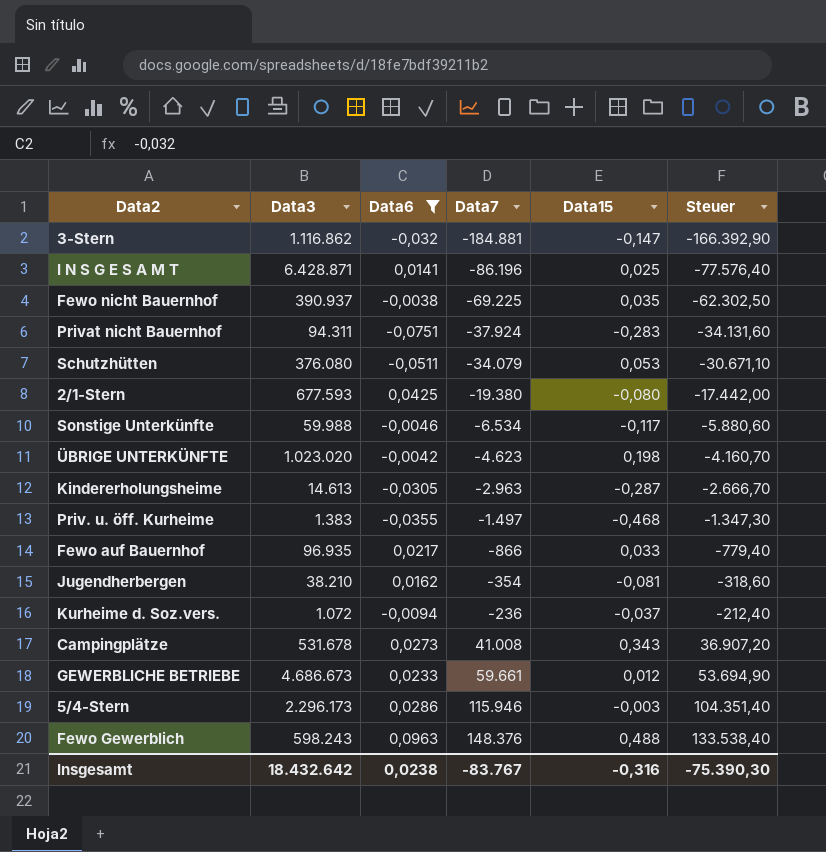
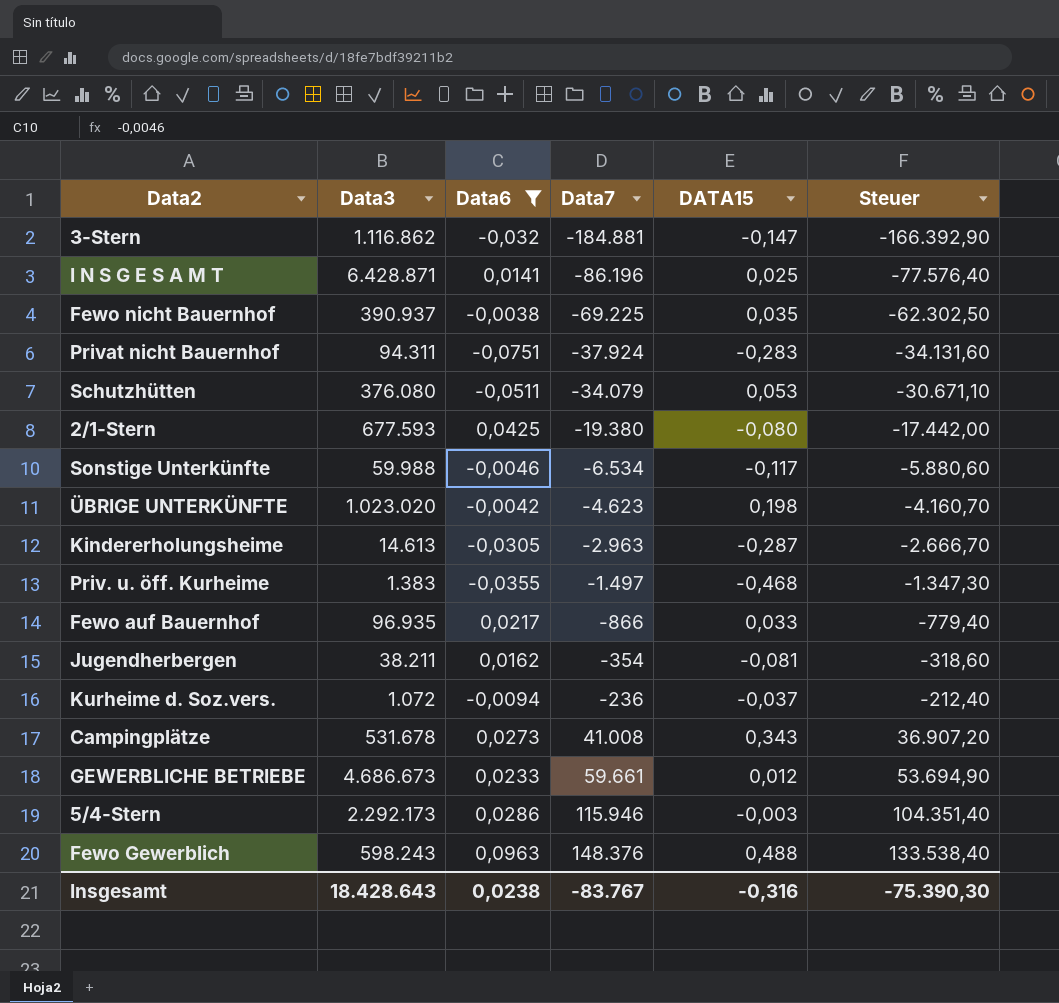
column name: Data15 -> DATA15
Jugendherbergen | Data3: 38.210 -> 38.211
5/4-Stern | Data3: 2.296.173 -> 2.292.173
Insgesamt | Data3: 18.432.642 -> 18.428.643

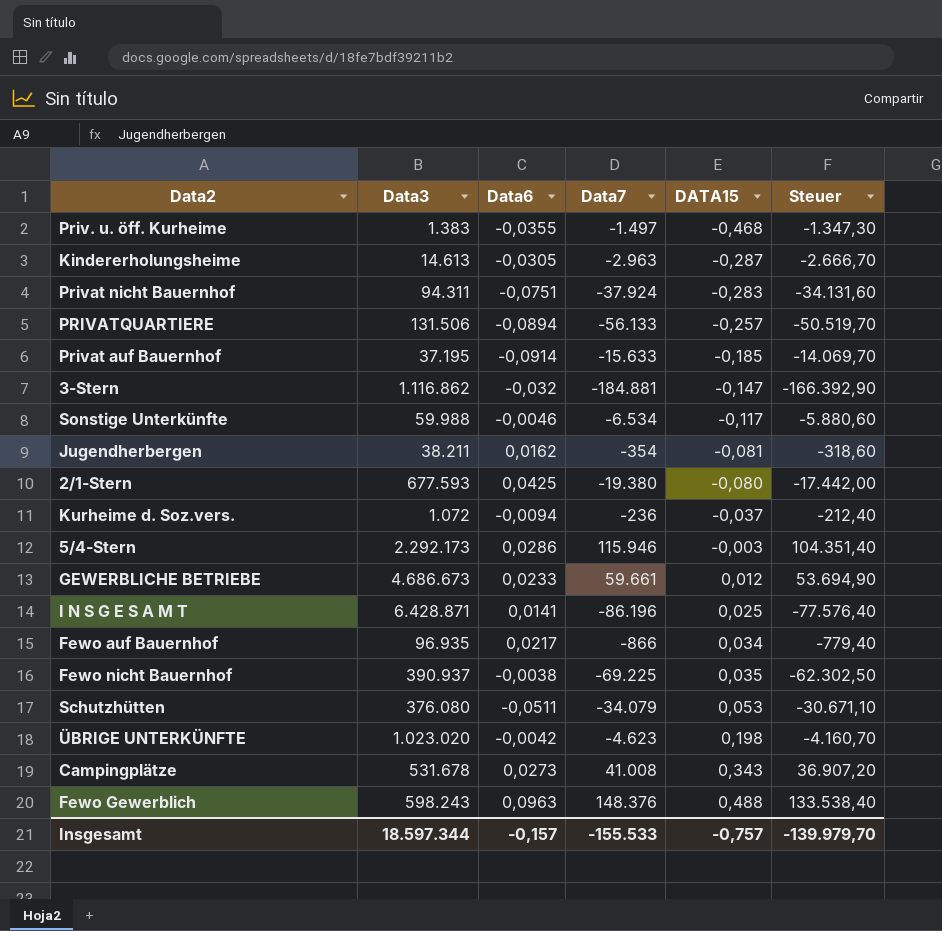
filter: Data6 >= -0,0751 -> none
row order: Data7 ascending -> DATA15 ascending
Fewo auf Bauernhof | DATA15: 0,033 -> 0,034
Insgesamt | Data3: 18.428.643 -> 18.597.344
Insgesamt | Data6: 0,0238 -> -0,157
Insgesamt | Data7: -83.767 -> -155.533
Insgesamt | DATA15: -0,316 -> -0,757
Insgesamt | Steuer: -75.390,30 -> -139.979,70

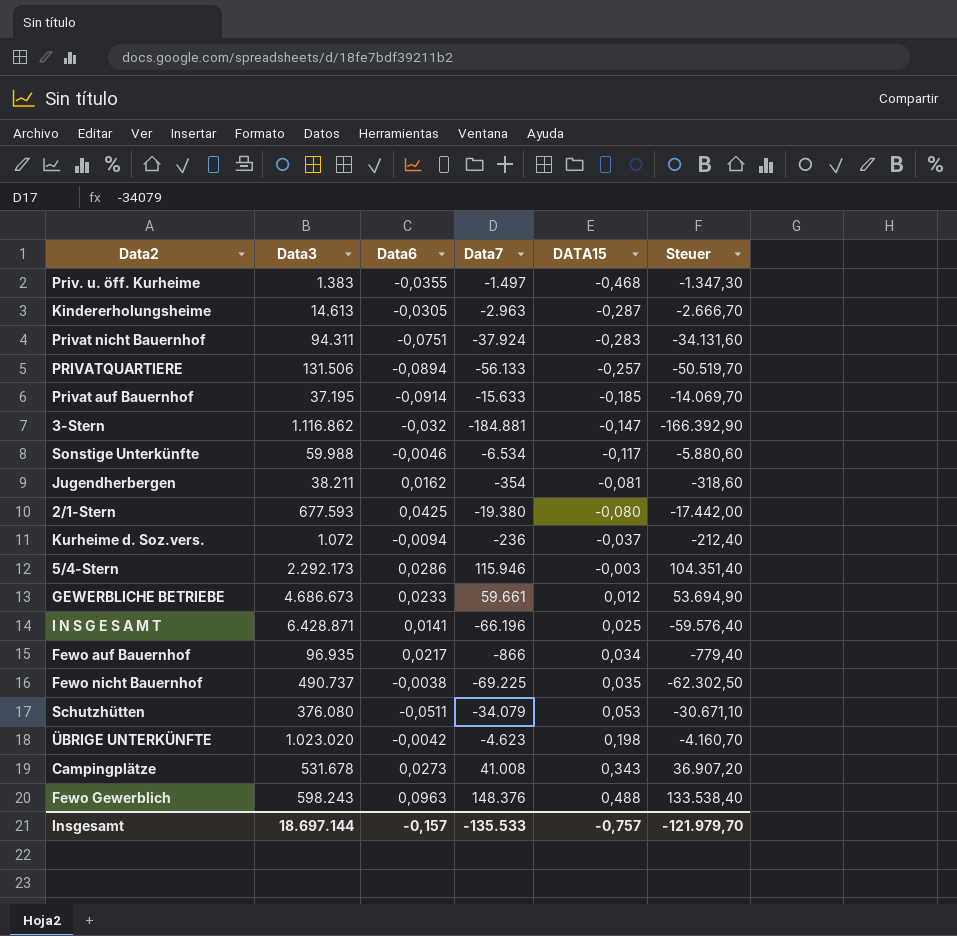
I N S G E S A M T | Data7: -86.196 -> -66.196
I N S G E S A M T | Steuer: -77.576,40 -> -59.576,40
Fewo nicht Bauernhof | Data3: 390.937 -> 490.737
Insgesamt | Data3: 18.597.344 -> 18.697.144
Insgesamt | Data7: -155.533 -> -135.533
Insgesamt | Steuer: -139.979,70 -> -121.979,70

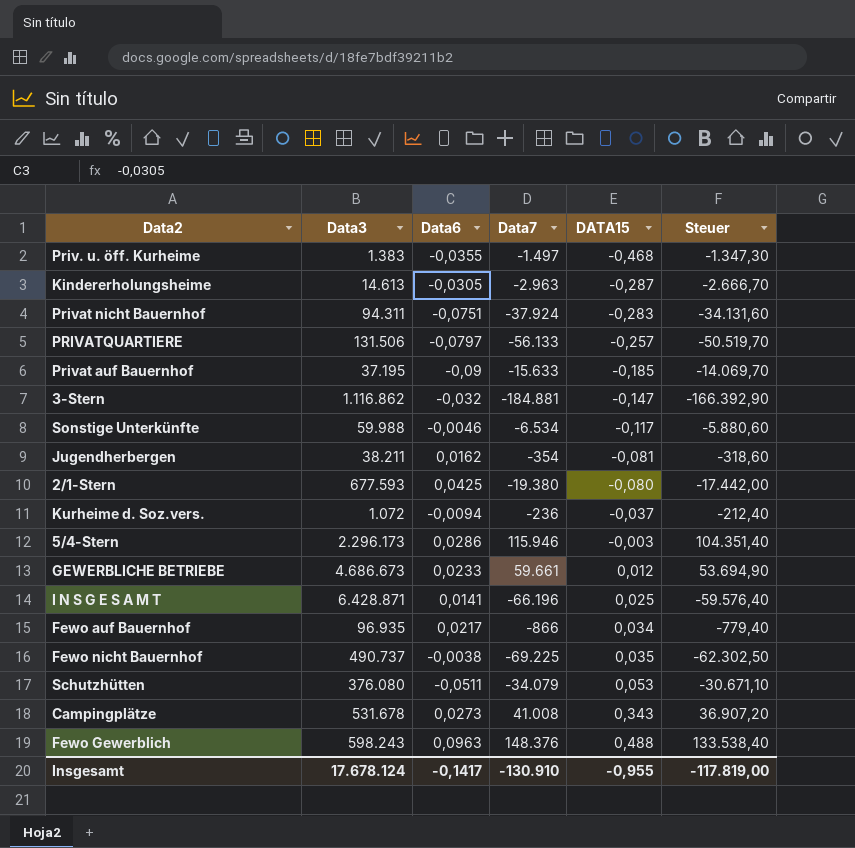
row ÜBRIGE UNTERKÜNFTE: 1.023.020 | -0,0042 | -4.623 | 0,198 | -4.160,70 -> none
PRIVATQUARTIERE | Data6: -0,0894 -> -0,0797
Privat auf Bauernhof | Data6: -0,0914 -> -0,09
5/4-Stern | Data3: 2.292.173 -> 2.296.173
Insgesamt | Data3: 18.697.144 -> 17.678.124
Insgesamt | Data6: -0,157 -> -0,1417
Insgesamt | Data7: -135.533 -> -130.910
Insgesamt | DATA15: -0,757 -> -0,955
Insgesamt | Steuer: -121.979,70 -> -117.819,00

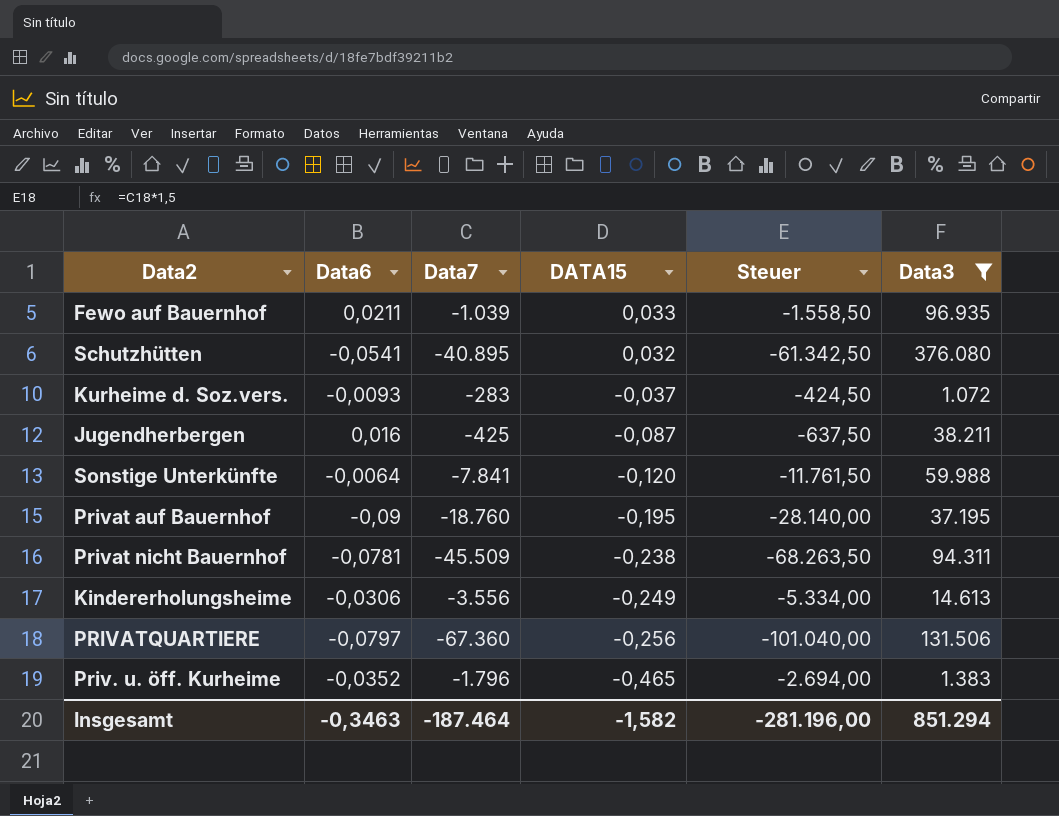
filter: none -> Data3 <= 376.080
row order: DATA15 ascending -> DATA15 descending
column Steuer | formula: [Data7] * 0,9 -> [Data7] * 1,5
column Data3 | position: 2 -> 6
Fewo auf Bauernhof | Data6: 0,0217 -> 0,0211
Fewo auf Bauernhof | Data7: -866 -> -1.039
Fewo auf Bauernhof | DATA15: 0,034 -> 0,033
Schutzhütten | Data6: -0,0511 -> -0,0541
Schutzhütten | Data7: -34.079 -> -40.895
Schutzhütten | DATA15: 0,053 -> 0,032
Kurheime d. Soz.vers. | Data6: -0,0094 -> -0,0093
Kurheime d. Soz.vers. | Data7: -236 -> -283
Jugendherbergen | Data6: 0,0162 -> 0,016
Jugendherbergen | Data7: -354 -> -425
Jugendherbergen | DATA15: -0,081 -> -0,087
Sonstige Unterkünfte | Data6: -0,0046 -> -0,0064
Sonstige Unterkünfte | Data7: -6.534 -> -7.841
Sonstige Unterkünfte | DATA15: -0,117 -> -0,120
Privat auf Bauernhof | Data7: -15.633 -> -18.760
Privat auf Bauernhof | DATA15: -0,185 -> -0,195
Privat nicht Bauernhof | Data6: -0,0751 -> -0,0781
Privat nicht Bauernhof | Data7: -37.924 -> -45.509
Privat nicht Bauernhof | DATA15: -0,283 -> -0,238
Kindererholungsheime | Data6: -0,0305 -> -0,0306
Kindererholungsheime | Data7: -2.963 -> -3.556
Kindererholungsheime | DATA15: -0,287 -> -0,249
PRIVATQUARTIERE | Data7: -56.133 -> -67.360
PRIVATQUARTIERE | DATA15: -0,257 -> -0,256
Priv. u. öff. Kurheime | Data6: -0,0355 -> -0,0352
Priv. u. öff. Kurheime | Data7: -1.497 -> -1.796
Priv. u. öff. Kurheime | DATA15: -0,468 -> -0,465
Insgesamt | Data6: -0,1417 -> -0,3463
Insgesamt | Data7: -130.910 -> -187.464
Insgesamt | DATA15: -0,955 -> -1,582
Insgesamt | Steuer: -117.819,00 -> -281.196,00
Insgesamt | Data3: 17.678.124 -> 851.294

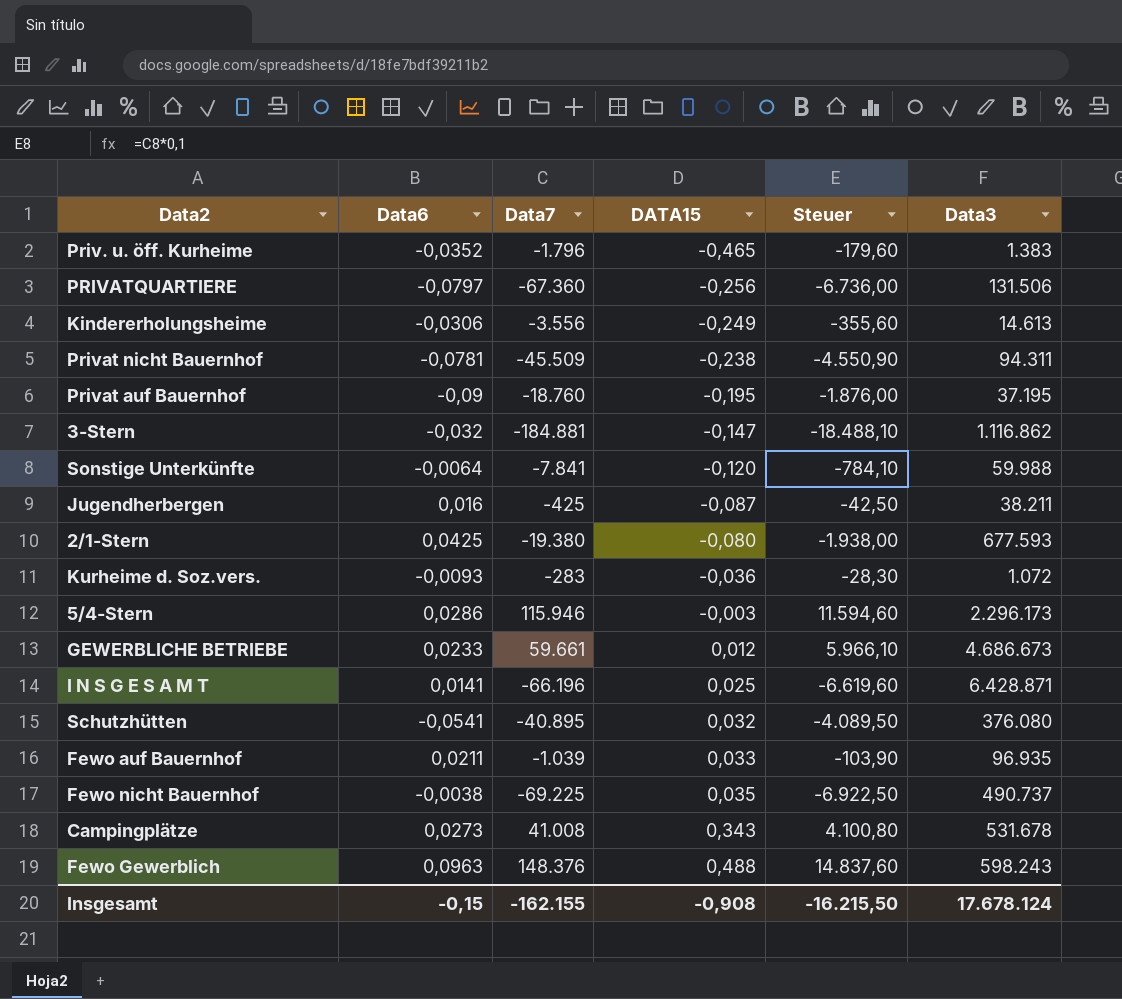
filter: Data3 <= 376.080 -> none
row order: DATA15 descending -> DATA15 ascending
column Steuer | formula: [Data7] * 1,5 -> [Data7] * 0,1
Kurheime d. Soz.vers. | DATA15: -0,037 -> -0,036
Insgesamt | Data6: -0,3463 -> -0,15
Insgesamt | Data7: -187.464 -> -162.155
Insgesamt | DATA15: -1,582 -> -0,908
Insgesamt | Steuer: -281.196,00 -> -16.215,50
Insgesamt | Data3: 851.294 -> 17.678.124

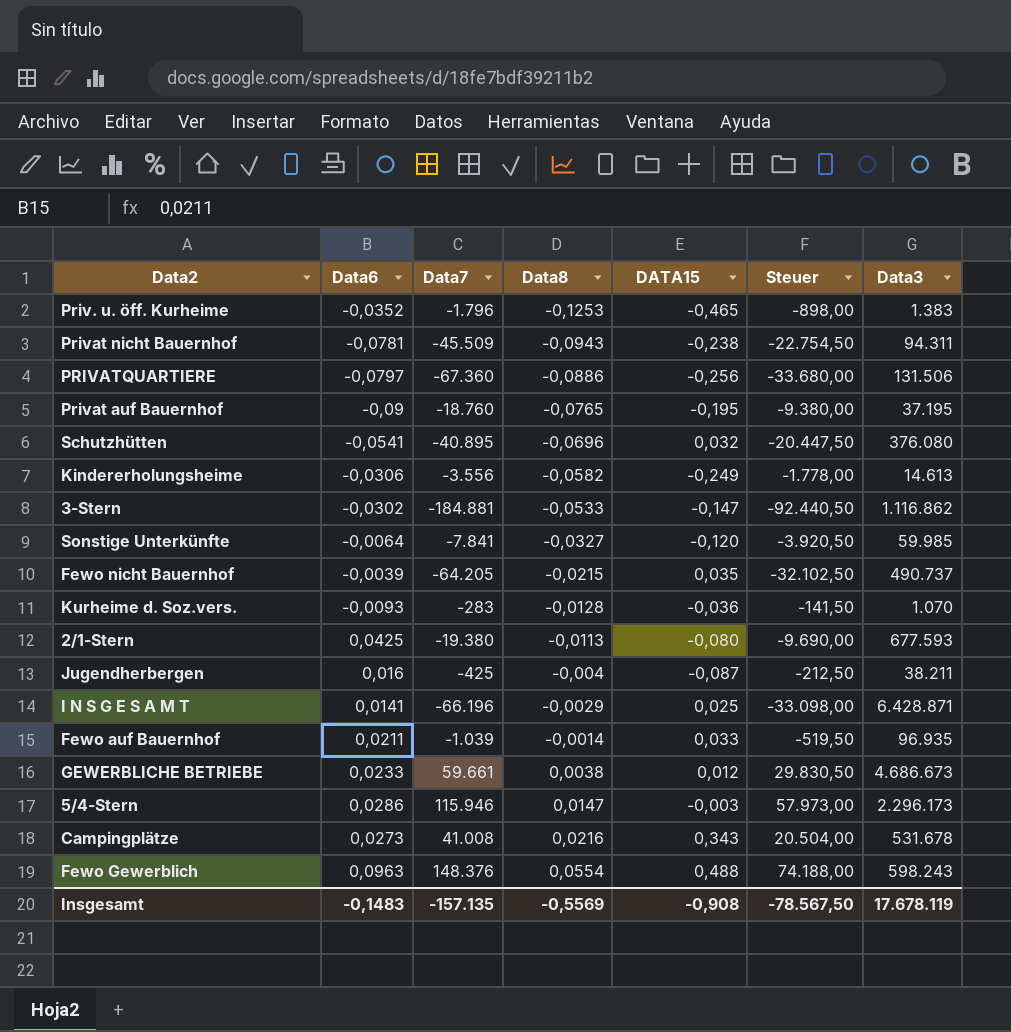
row order: DATA15 ascending -> Data8 ascending
column Data8 | position: none -> 4
column Steuer | formula: [Data7] * 0,1 -> [Data7] * 0,5
3-Stern | Data6: -0,032 -> -0,0302
Sonstige Unterkünfte | Data3: 59.988 -> 59.985
Fewo nicht Bauernhof | Data6: -0,0038 -> -0,0039
Fewo nicht Bauernhof | Data7: -69.225 -> -64.205
Kurheime d. Soz.vers. | Data3: 1.072 -> 1.070
Insgesamt | Data6: -0,15 -> -0,1483
Insgesamt | Data7: -162.155 -> -157.135
Insgesamt | Steuer: -16.215,50 -> -78.567,50
Insgesamt | Data3: 17.678.124 -> 17.678.119

